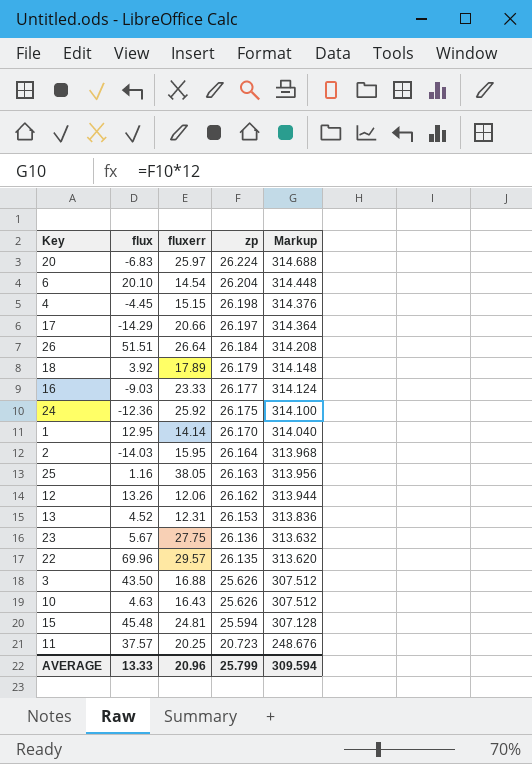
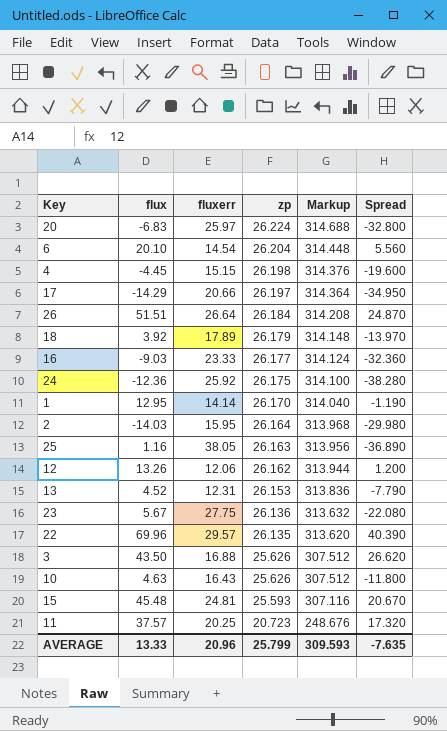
column Spread | formula: none -> [flux] - [fluxerr]
15 | zp: 25.594 -> 25.593
15 | Markup: 307.128 -> 307.116
AVERAGE | Markup: 309.594 -> 309.593

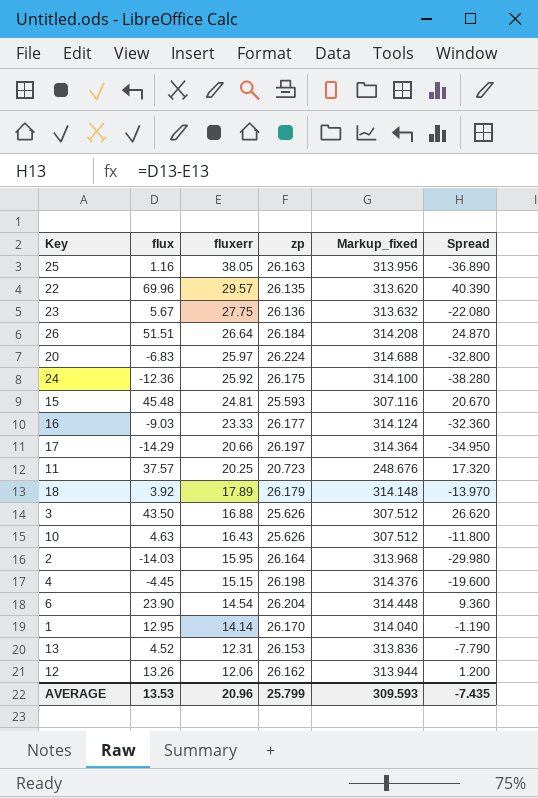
row order: zp descending -> fluxerr descending
column name: Markup -> Markup_fixed
6 | flux: 20.10 -> 23.90
6 | Spread: 5.560 -> 9.360
AVERAGE | flux: 13.33 -> 13.53
AVERAGE | Spread: -7.635 -> -7.435

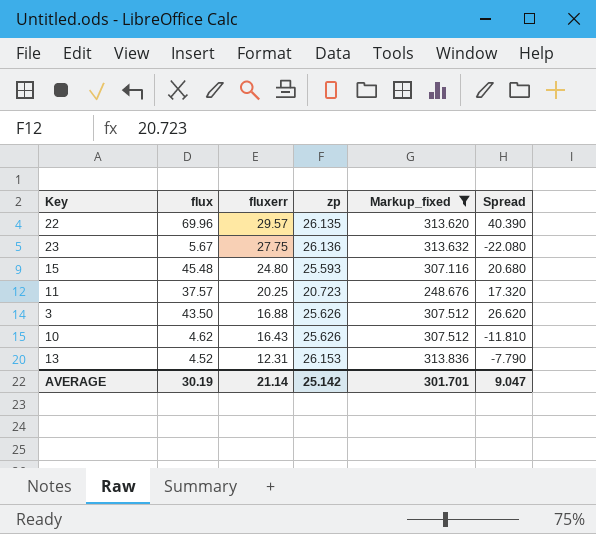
filter: none -> Markup_fixed <= 313.836
15 | fluxerr: 24.81 -> 24.80
15 | Spread: 20.670 -> 20.680
10 | flux: 4.63 -> 4.62
10 | Spread: -11.800 -> -11.810
AVERAGE | flux: 13.53 -> 30.19
AVERAGE | fluxerr: 20.96 -> 21.14
AVERAGE | zp: 25.799 -> 25.142
AVERAGE | Markup_fixed: 309.593 -> 301.701
AVERAGE | Spread: -7.435 -> 9.047

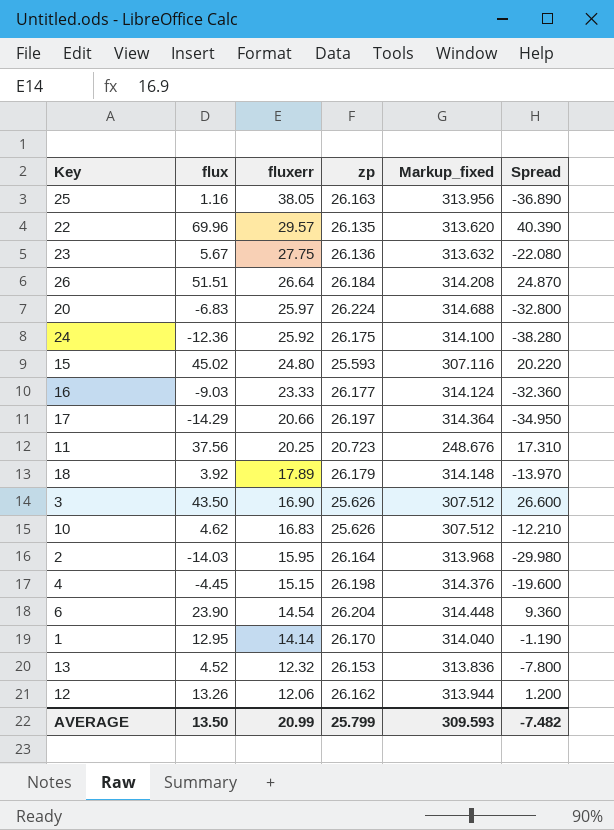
filter: Markup_fixed <= 313.836 -> none
15 | flux: 45.48 -> 45.02
15 | Spread: 20.680 -> 20.220
11 | flux: 37.57 -> 37.56
11 | Spread: 17.320 -> 17.310
3 | fluxerr: 16.88 -> 16.90
3 | Spread: 26.620 -> 26.600
10 | fluxerr: 16.43 -> 16.83
10 | Spread: -11.810 -> -12.210
13 | fluxerr: 12.31 -> 12.32
13 | Spread: -7.790 -> -7.800
AVERAGE | flux: 30.19 -> 13.50
AVERAGE | fluxerr: 21.14 -> 20.99
AVERAGE | zp: 25.142 -> 25.799
AVERAGE | Markup_fixed: 301.701 -> 309.593
AVERAGE | Spread: 9.047 -> -7.482

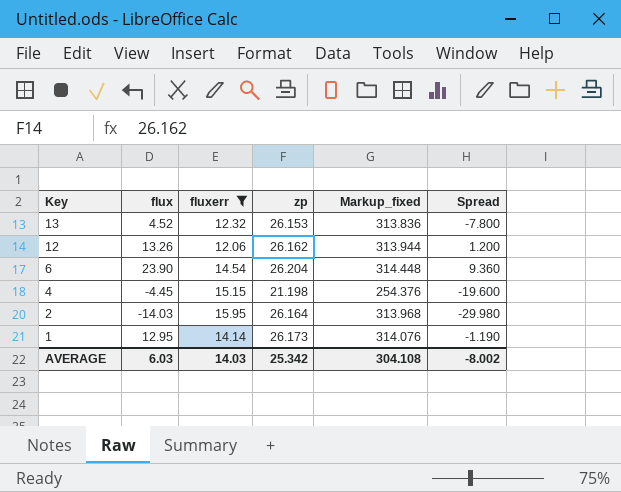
filter: none -> fluxerr <= 15.95
row order: fluxerr descending -> Key descending
4 | zp: 26.198 -> 21.198
4 | Markup_fixed: 314.376 -> 254.376
1 | zp: 26.170 -> 26.173
1 | Markup_fixed: 314.040 -> 314.076
AVERAGE | flux: 13.50 -> 6.03
AVERAGE | fluxerr: 20.99 -> 14.03
AVERAGE | zp: 25.799 -> 25.342
AVERAGE | Markup_fixed: 309.593 -> 304.108
AVERAGE | Spread: -7.482 -> -8.002

